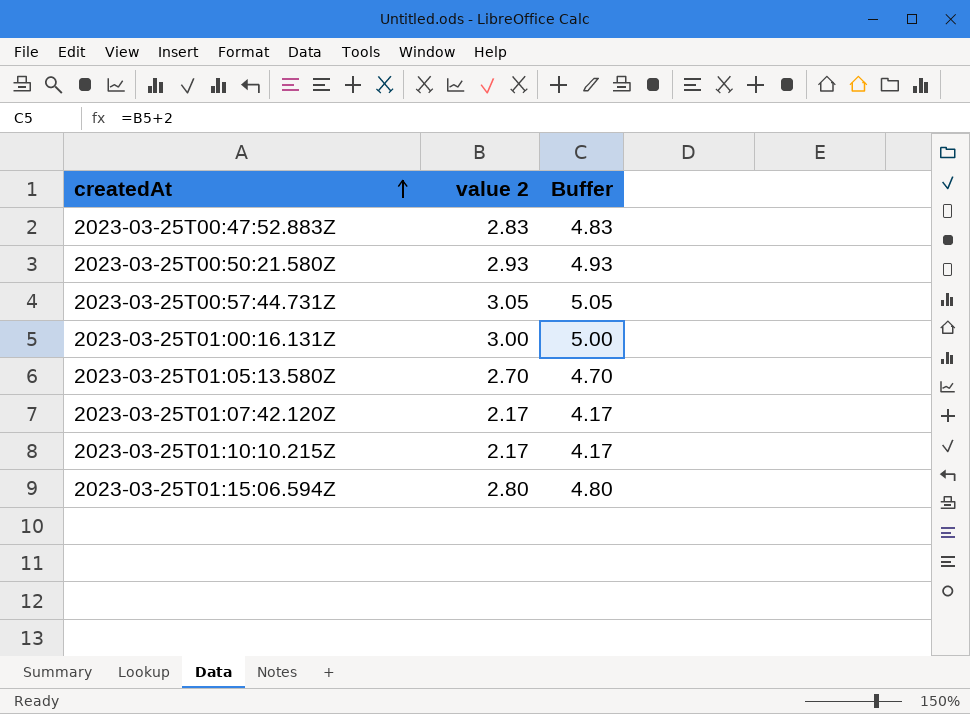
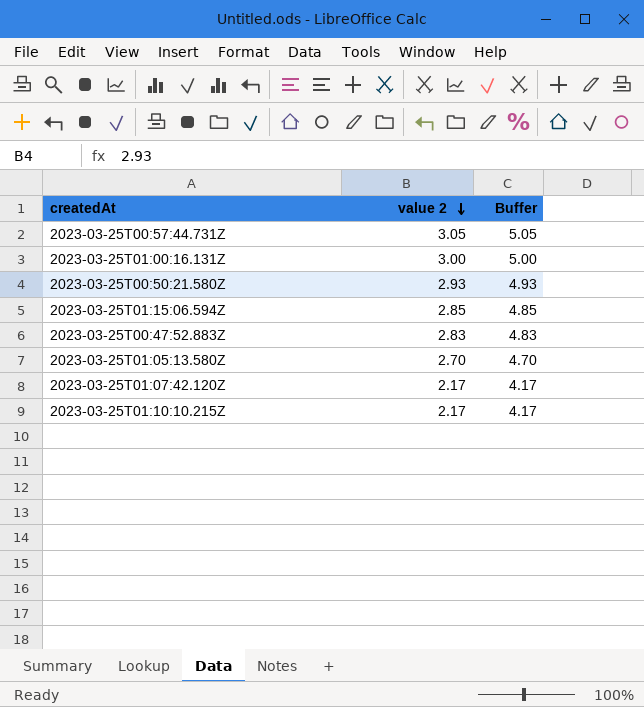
row order: createdAt ascending -> value 2 descending
2023-03-25T01:15:06.594Z | value 2: 2.80 -> 2.85
2023-03-25T01:15:06.594Z | Buffer: 4.80 -> 4.85

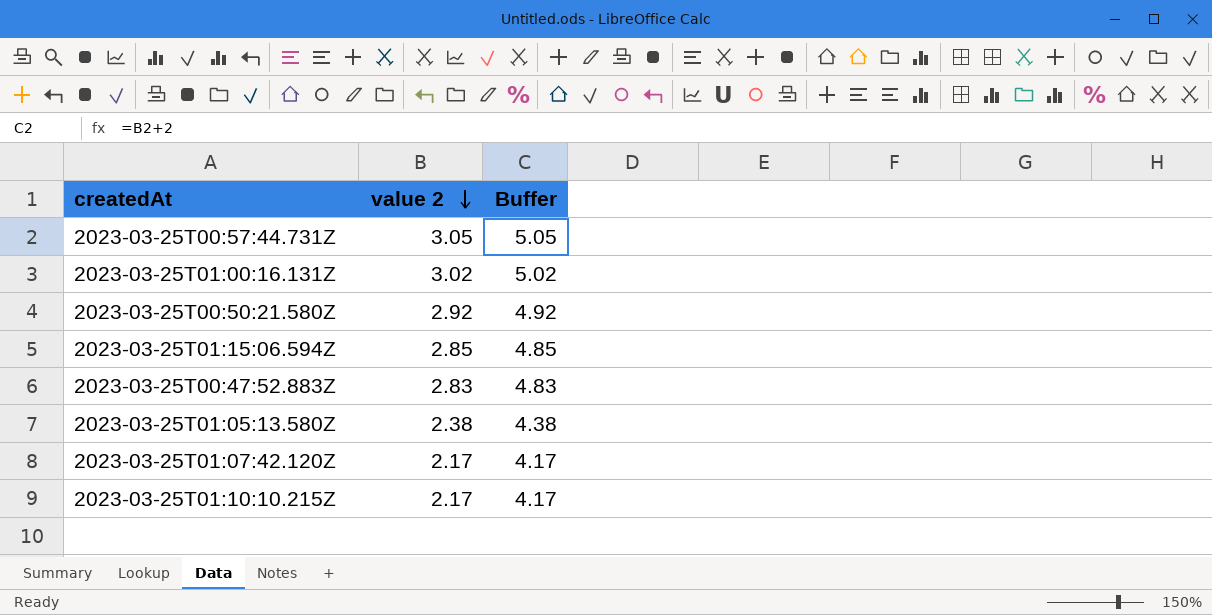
2023-03-25T01:00:16.131Z | value 2: 3.00 -> 3.02
2023-03-25T01:00:16.131Z | Buffer: 5.00 -> 5.02
2023-03-25T00:50:21.580Z | value 2: 2.93 -> 2.92
2023-03-25T00:50:21.580Z | Buffer: 4.93 -> 4.92
2023-03-25T01:05:13.580Z | value 2: 2.70 -> 2.38
2023-03-25T01:05:13.580Z | Buffer: 4.70 -> 4.38

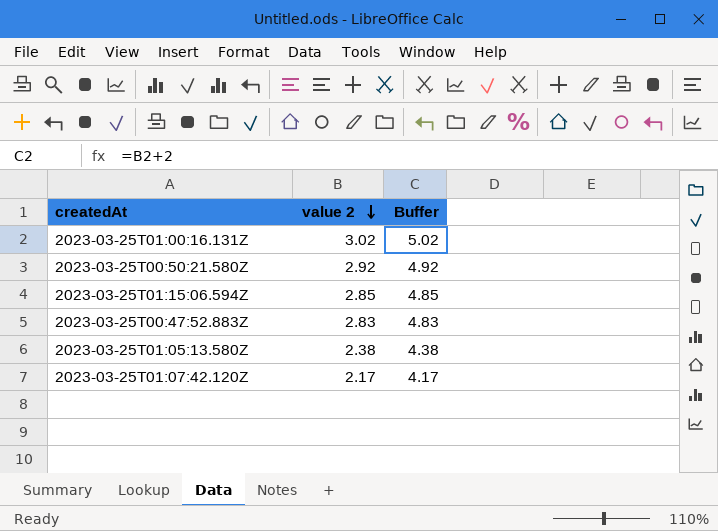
row 2023-03-25T00:57:44.731Z: 3.05 | 5.05 -> none
row 2023-03-25T01:10:10.215Z: 2.17 | 4.17 -> none

